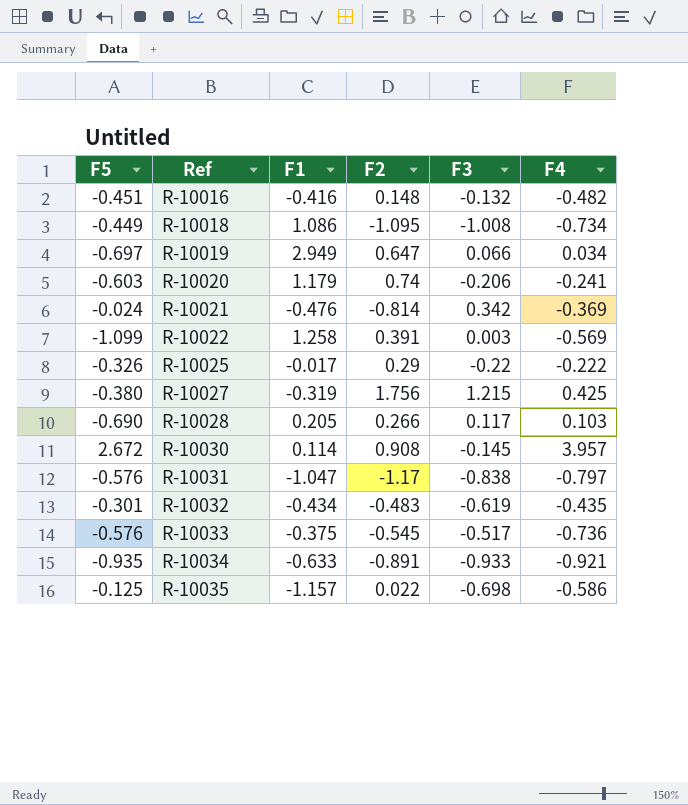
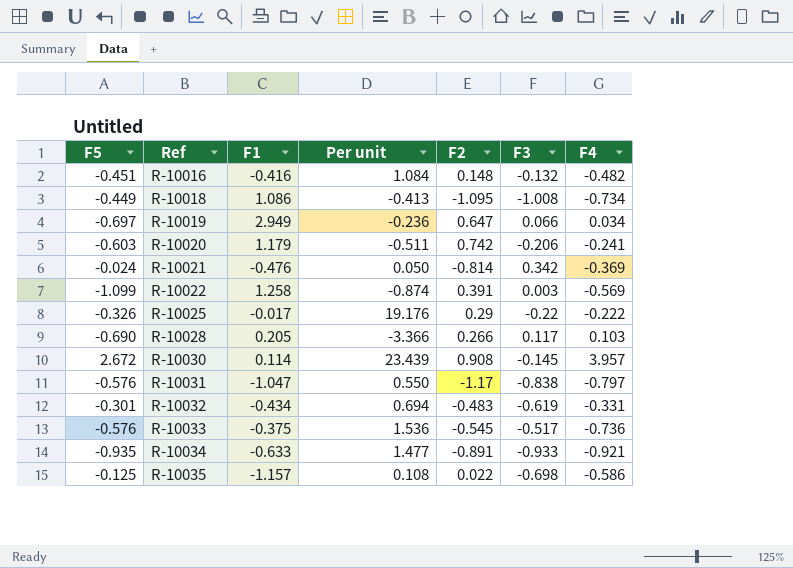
column Per unit | formula: none -> [F5] / [F1]
row R-10027: -0.380 | -0.319 | 1.756 | 1.215 | 0.425 -> none
R-10020 | F2: 0.74 -> 0.742
R-10032 | F4: -0.435 -> -0.331

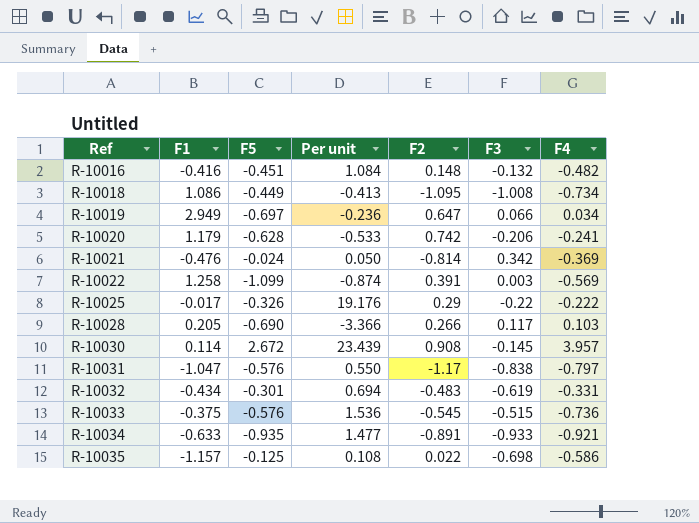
column F5 | position: 1 -> 3
R-10020 | F5: -0.603 -> -0.628
R-10020 | Per unit: -0.511 -> -0.533
R-10033 | F3: -0.517 -> -0.515

